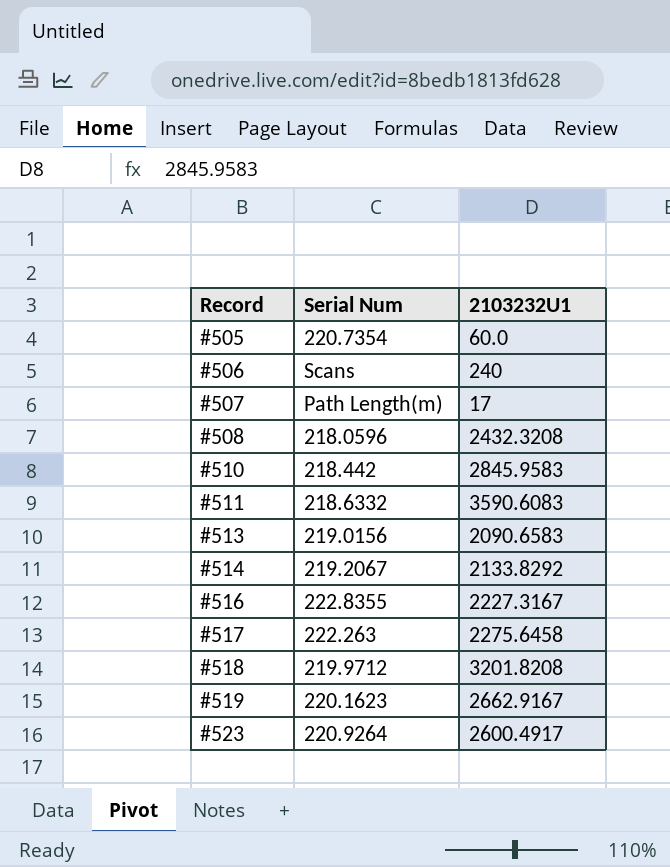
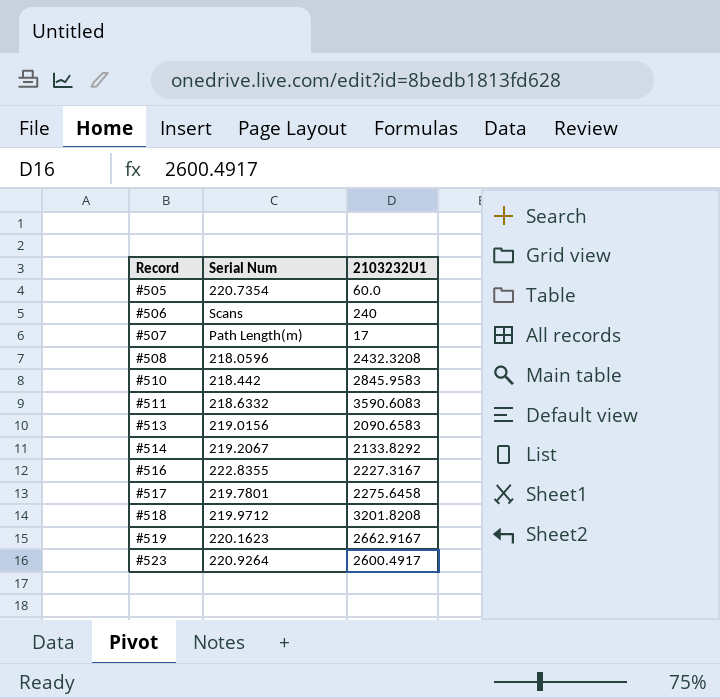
#517 | Serial Num: 222.263 -> 219.7801

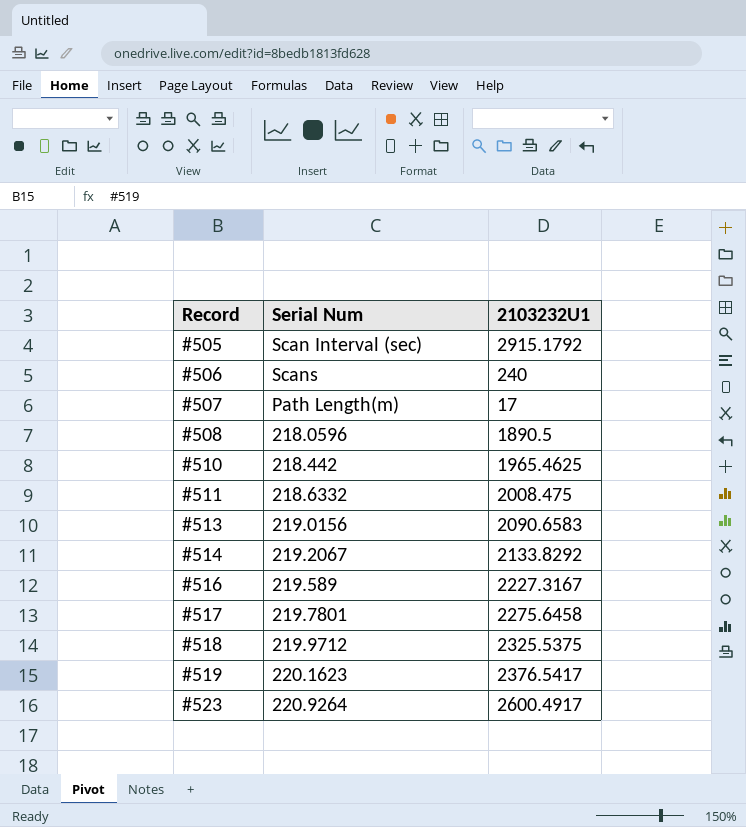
#505 | Serial Num: 220.7354 -> Scan Interval (sec)
#505 | 2103232U1: 60.0 -> 2915.1792
#508 | 2103232U1: 2432.3208 -> 1890.5
#510 | 2103232U1: 2845.9583 -> 1965.4625
#511 | 2103232U1: 3590.6083 -> 2008.475
#516 | Serial Num: 222.8355 -> 219.589
#518 | 2103232U1: 3201.8208 -> 2325.5375
#519 | 2103232U1: 2662.9167 -> 2376.5417

